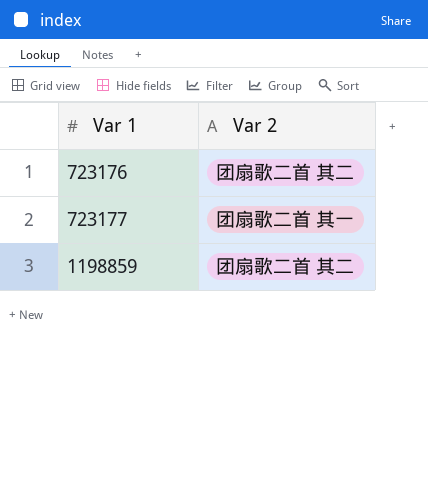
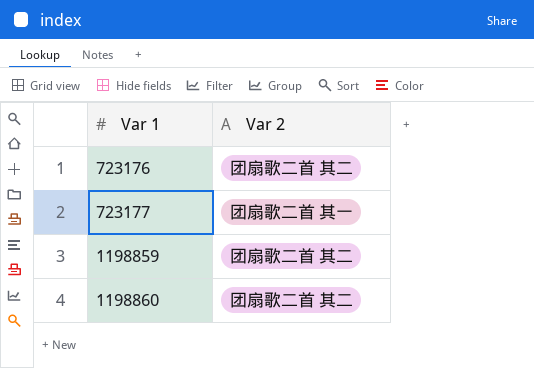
row 1198860: none -> 团扇歌二首 其二

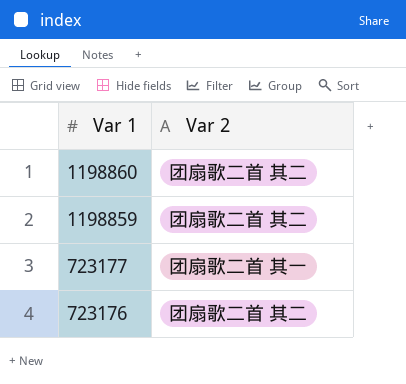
row order: Var 1 ascending -> Var 1 descending

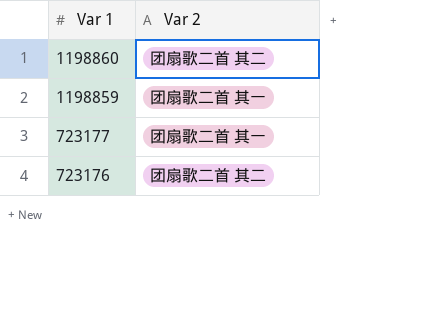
1198859 | Var 2: 团扇歌二首 其二 -> 团扇歌二首 其一

